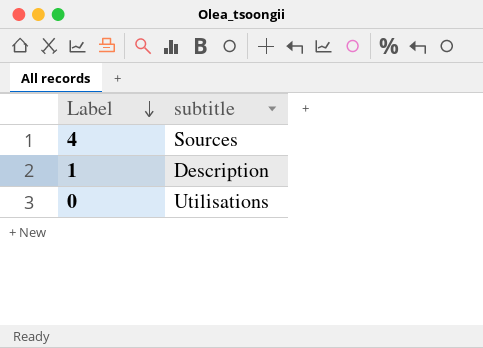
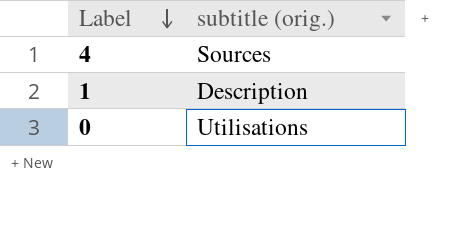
column name: subtitle -> subtitle (orig.)

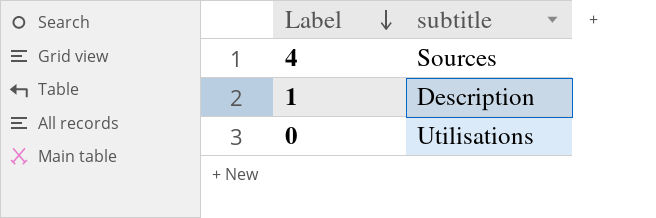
column name: subtitle (orig.) -> subtitle

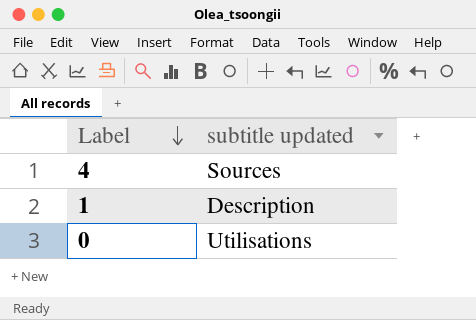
column name: subtitle -> subtitle updated

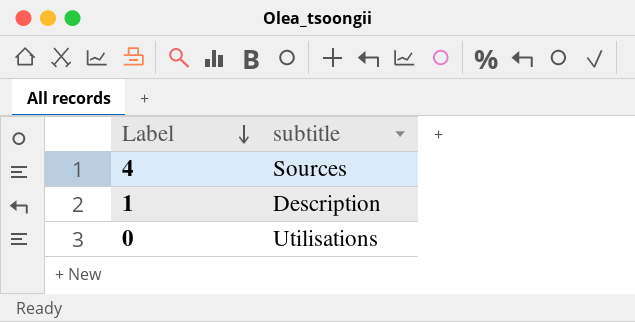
column name: subtitle updated -> subtitle

